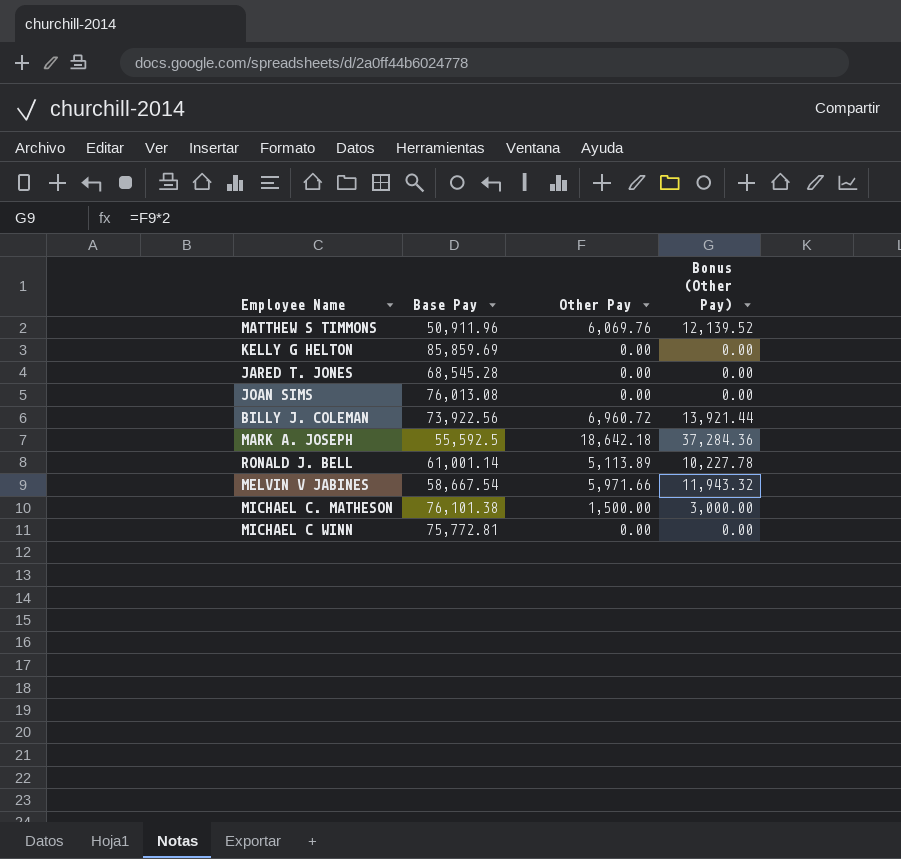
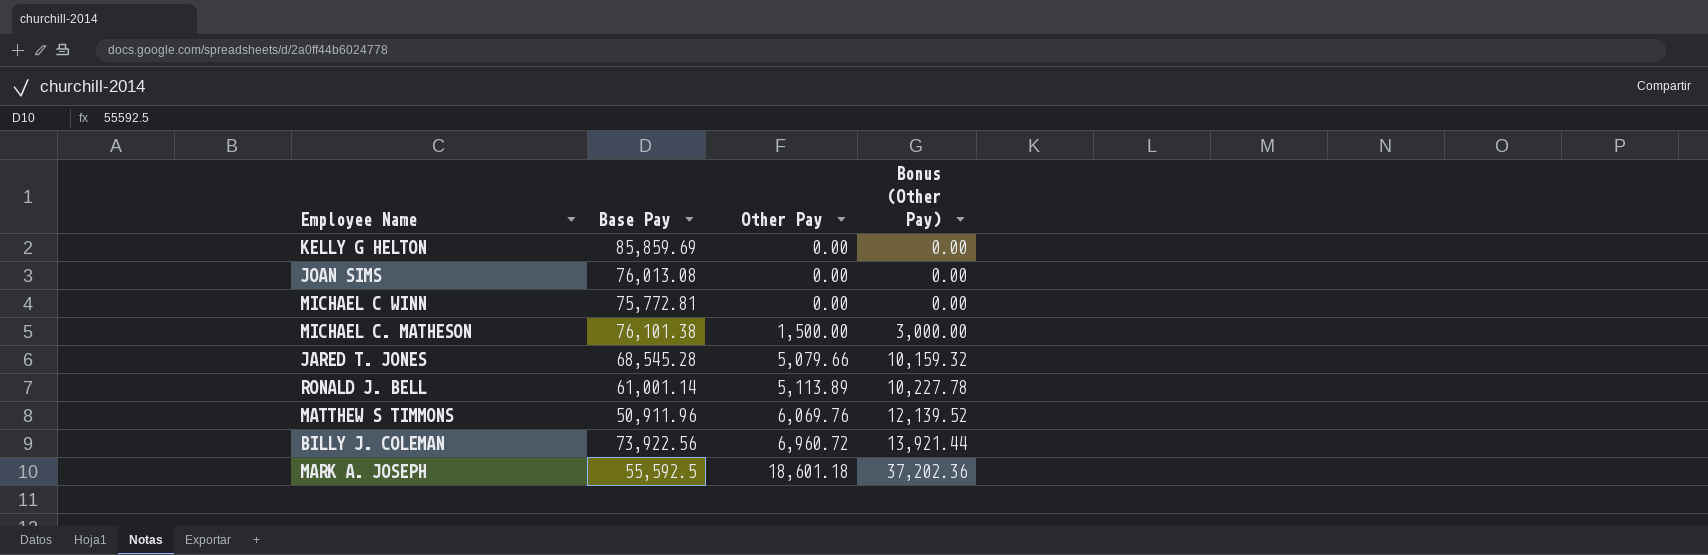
row order: none -> Other Pay ascending
row MELVIN V JABINES: 58,667.54 | 5,971.66 | 11,943.32 -> none
JARED T. JONES | Other Pay: 0.00 -> 5,079.66
JARED T. JONES | Bonus (Other Pay): 0.00 -> 10,159.32
MARK A. JOSEPH | Other Pay: 18,642.18 -> 18,601.18
MARK A. JOSEPH | Bonus (Other Pay): 37,284.36 -> 37,202.36

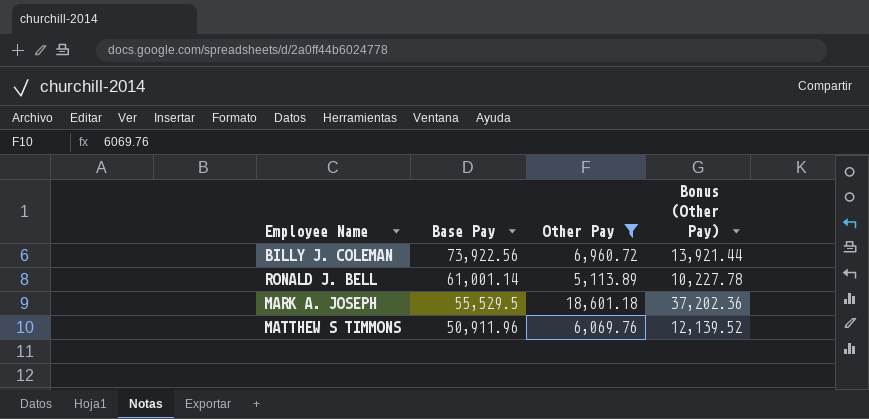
filter: none -> Other Pay >= 5,113.89
row order: Other Pay ascending -> Base Pay descending
MARK A. JOSEPH | Base Pay: 55,592.5 -> 55,529.5

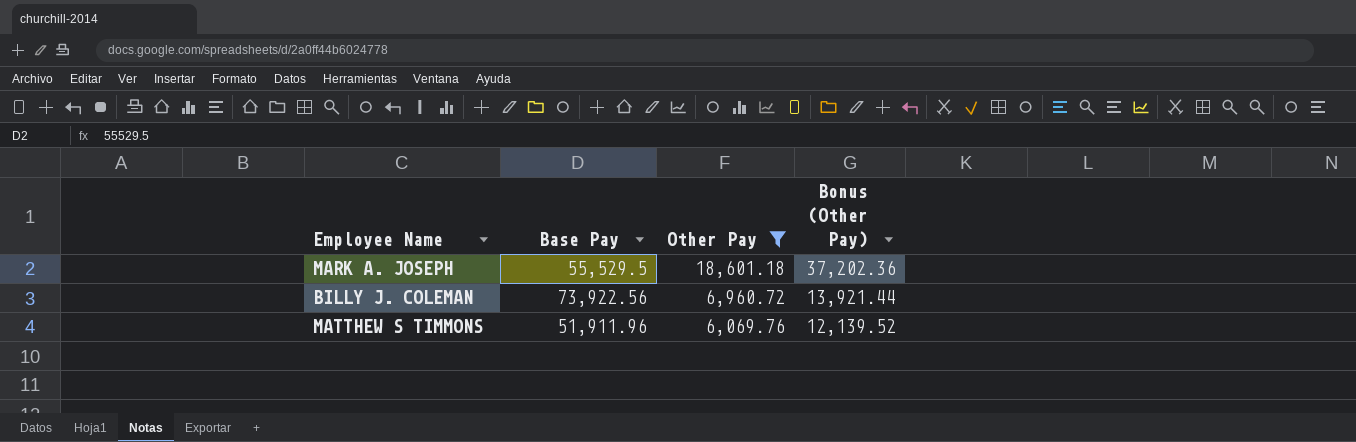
row order: Base Pay descending -> Other Pay descending
row RONALD J. BELL: 61,001.14 | 5,113.89 | 10,227.78 -> none
MATTHEW S TIMMONS | Base Pay: 50,911.96 -> 51,911.96

